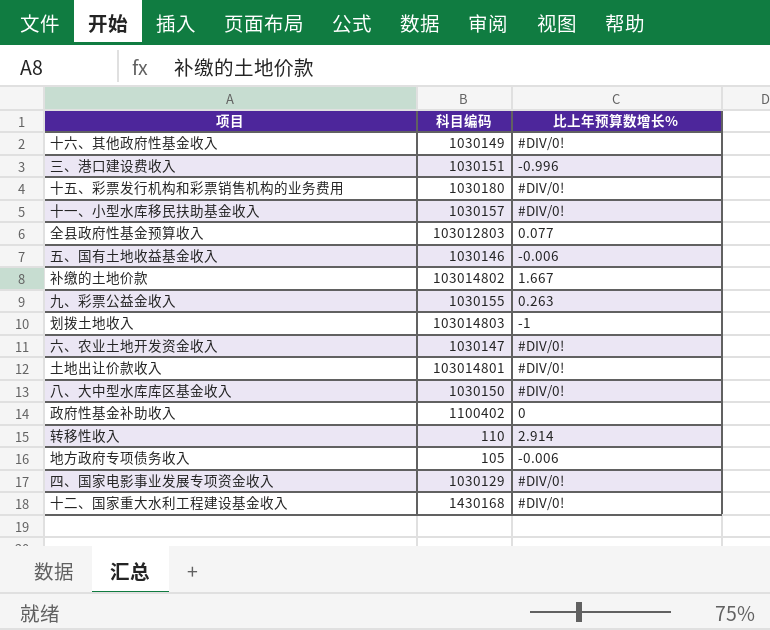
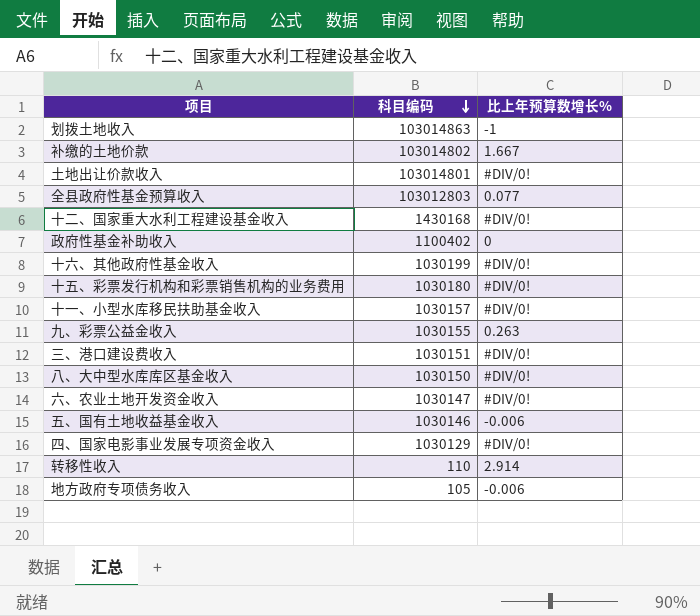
row order: none -> 科目编码 descending
划拨土地收入 | 科目编码: 103014803 -> 103014863
十六、其他政府性基金收入 | 科目编码: 1030149 -> 1030199
三、港口建设费收入 | 比上年预算数增长%: -0.996 -> #DIV/0!

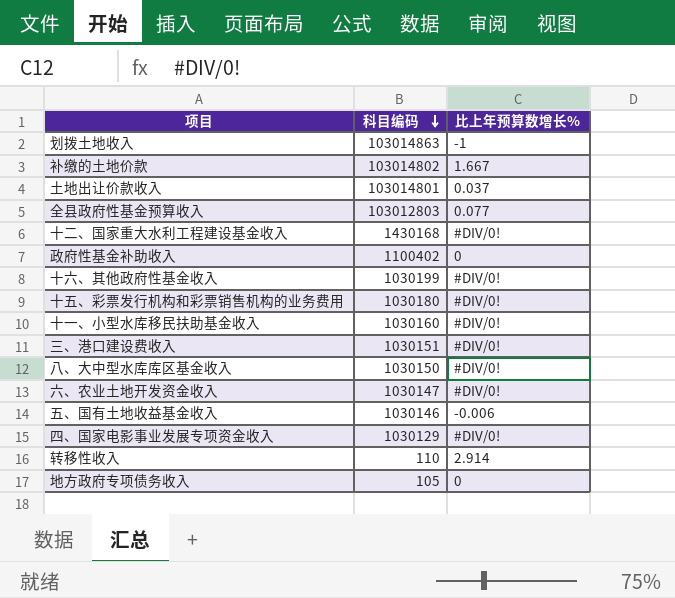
row 九、彩票公益金收入: 1030155 | 0.263 -> none
土地出让价款收入 | 比上年预算数增长%: #DIV/0! -> 0.037
十一、小型水库移民扶助基金收入 | 科目编码: 1030157 -> 1030160
地方政府专项债务收入 | 比上年预算数增长%: -0.006 -> 0

